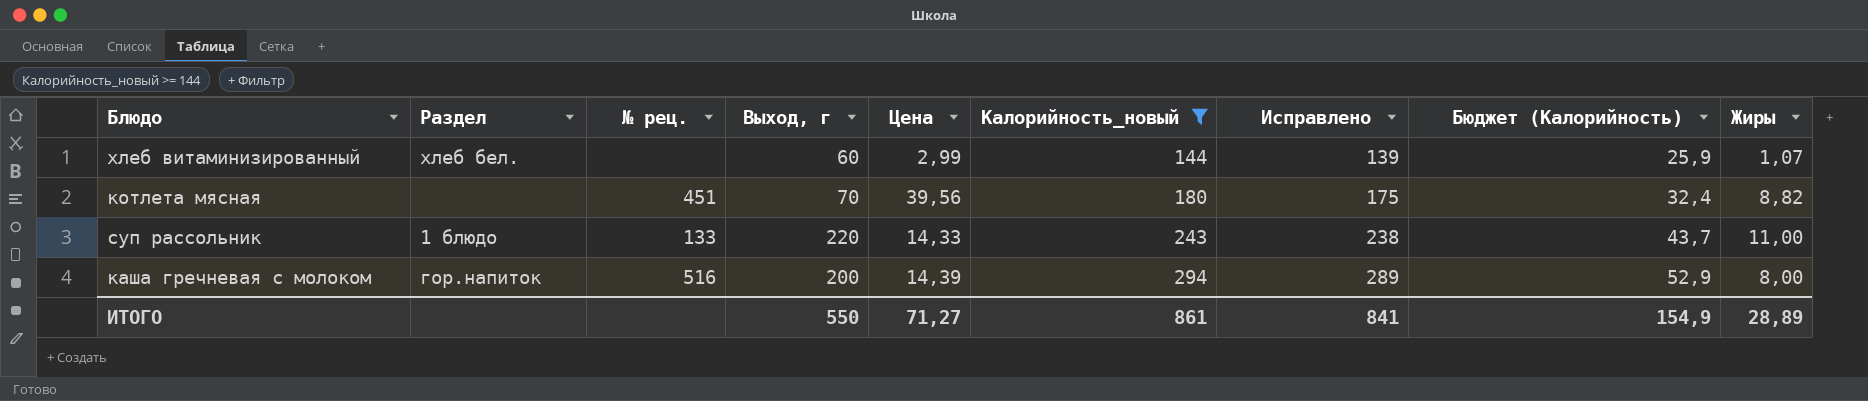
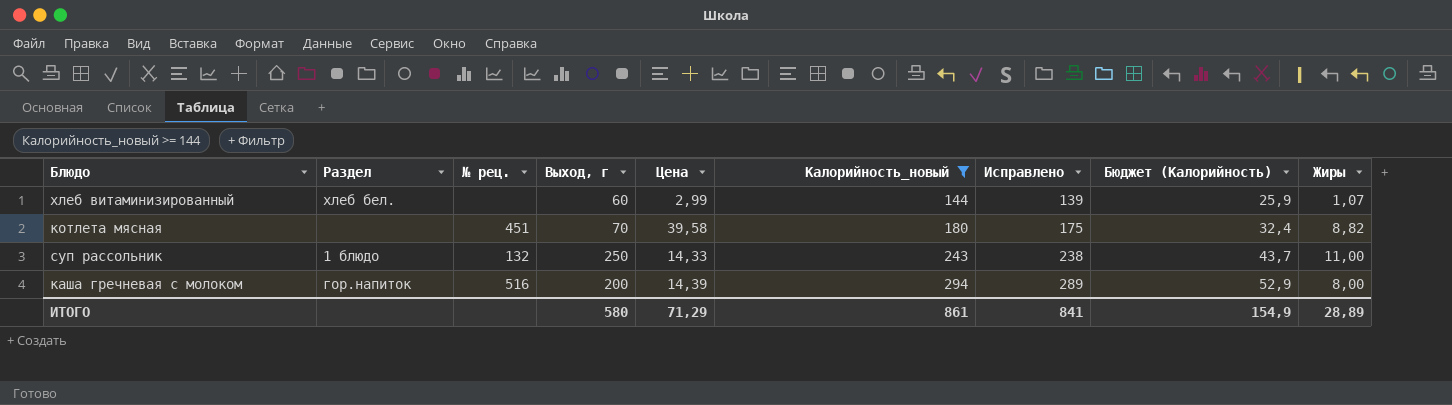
котлета мясная | Цена: 39,56 -> 39,58
суп рассольник | № рец.: 133 -> 132
суп рассольник | Выход, г: 220 -> 250
ИТОГО | Выход, г: 550 -> 580
ИТОГО | Цена: 71,27 -> 71,29

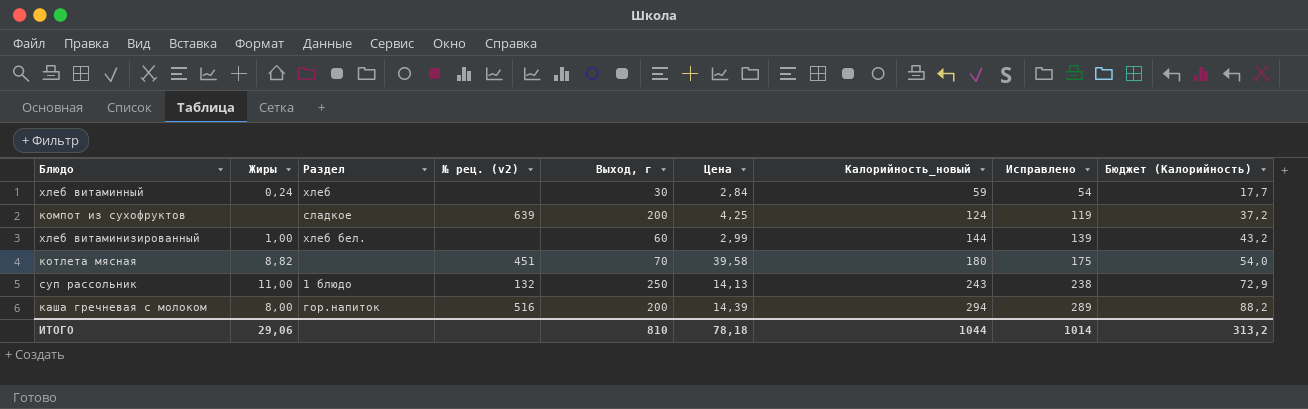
filter: Калорийность_новый >= 144 -> none
column Жиры | position: 9 -> 2
column name: № рец. -> № рец. (v2)
column Бюджет (Калорийность) | formula: [Калорийность_новый] * 0,18 -> [Калорийность_новый] * 0,3
хлеб витаминизированный | Жиры: 1,07 -> 1,00
суп рассольник | Цена: 14,33 -> 14,13
ИТОГО | Жиры: 28,89 -> 29,06
ИТОГО | Выход, г: 580 -> 810
ИТОГО | Цена: 71,29 -> 78,18
ИТОГО | Калорийность_новый: 861 -> 1044
ИТОГО | Исправлено: 841 -> 1014
ИТОГО | Бюджет (Калорийность): 154,9 -> 313,2

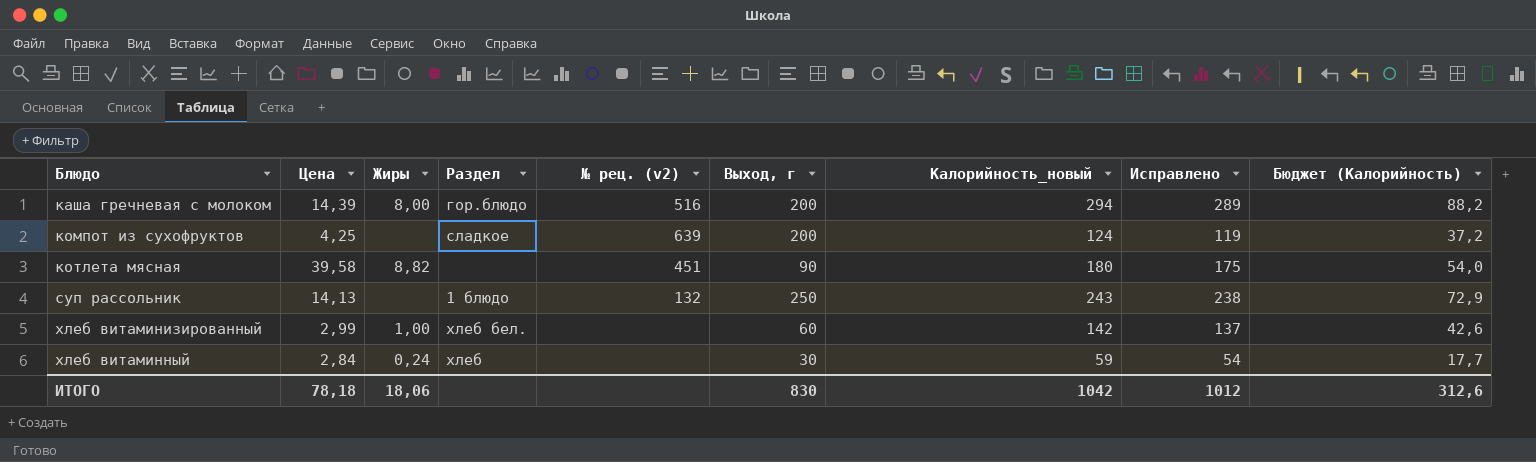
row order: Калорийность_новый ascending -> Блюдо ascending
column Цена | position: 6 -> 2
каша гречневая с молоком | Раздел: гор.напиток -> гор.блюдо
котлета мясная | Выход, г: 70 -> 90
суп рассольник | Жиры: 11,00 -> none
хлеб витаминизированный | Калорийность_новый: 144 -> 142
хлеб витаминизированный | Исправлено: 139 -> 137
хлеб витаминизированный | Бюджет (Калорийность): 43,2 -> 42,6
ИТОГО | Жиры: 29,06 -> 18,06
ИТОГО | Выход, г: 810 -> 830
ИТОГО | Калорийность_новый: 1044 -> 1042
ИТОГО | Исправлено: 1014 -> 1012
ИТОГО | Бюджет (Калорийность): 313,2 -> 312,6

